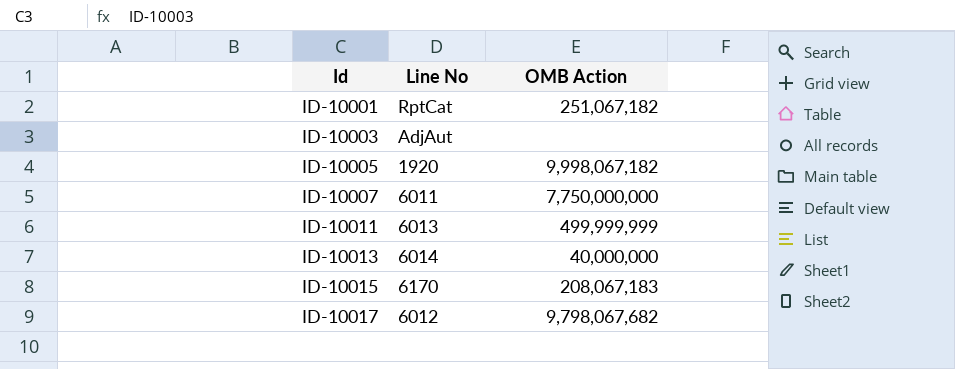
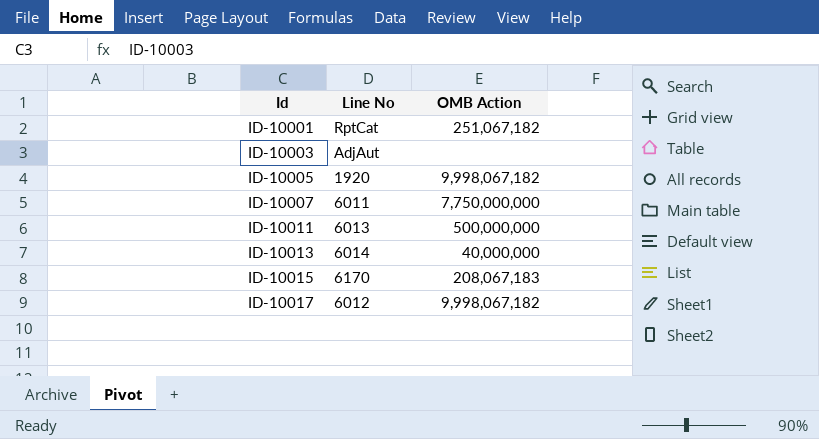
ID-10011 | OMB Action: 499,999,999 -> 500,000,000
ID-10017 | OMB Action: 9,798,067,682 -> 9,998,067,182

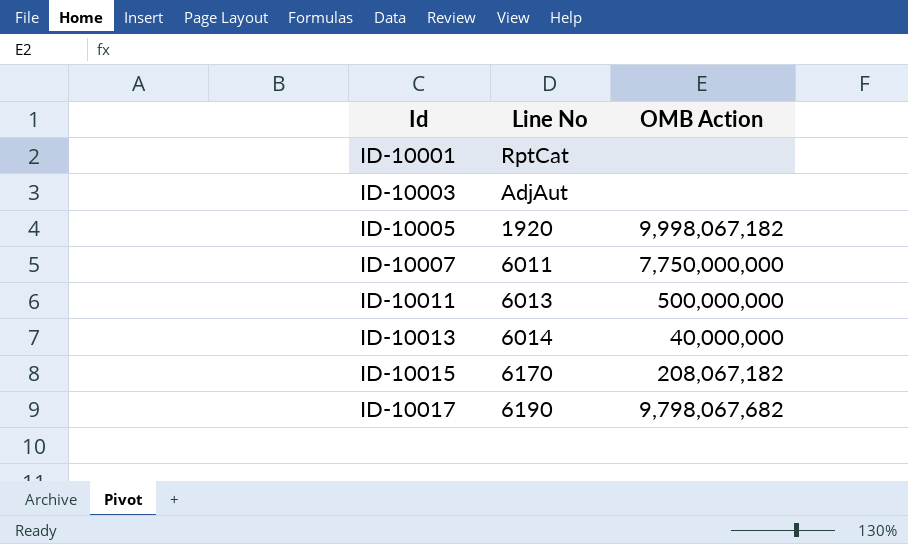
ID-10001 | OMB Action: 251,067,182 -> none
ID-10015 | OMB Action: 208,067,183 -> 208,067,182
ID-10017 | Line No: 6012 -> 6190
ID-10017 | OMB Action: 9,998,067,182 -> 9,798,067,682

